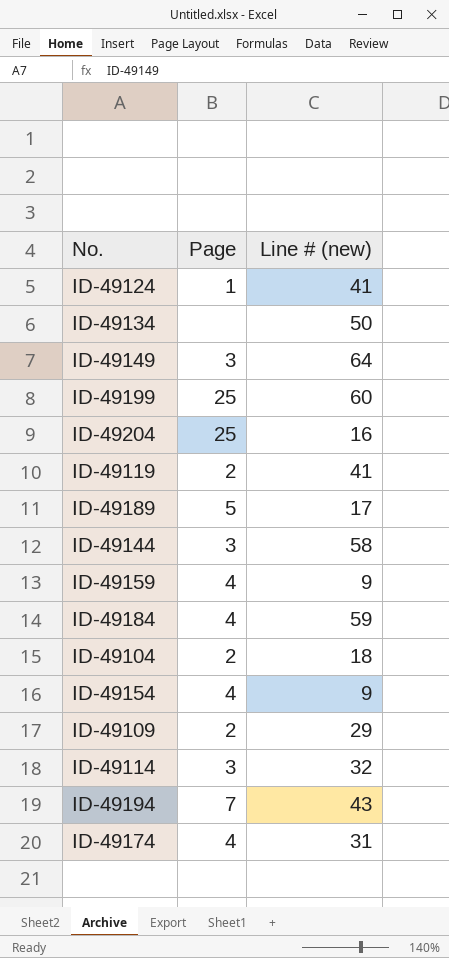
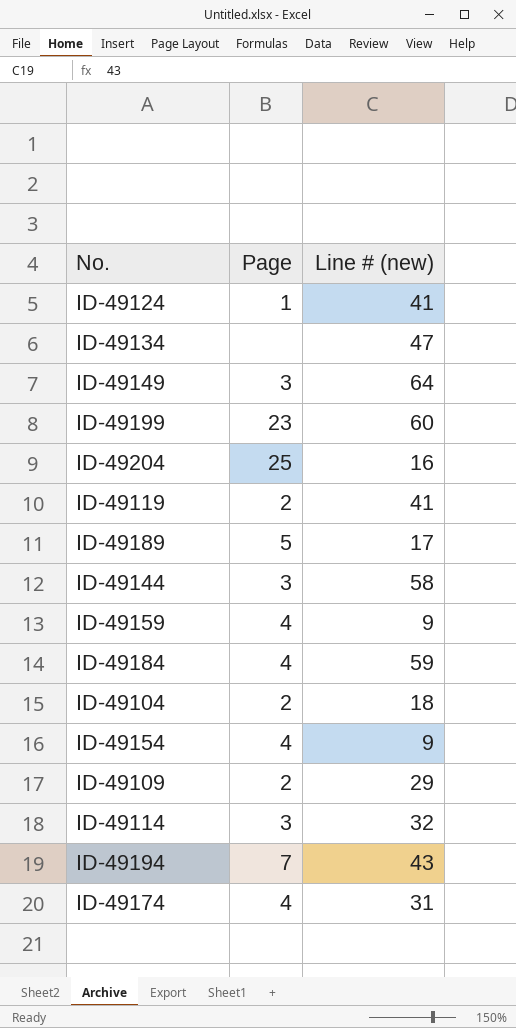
ID-49134 | Line # (new): 50 -> 47
ID-49199 | Page: 25 -> 23

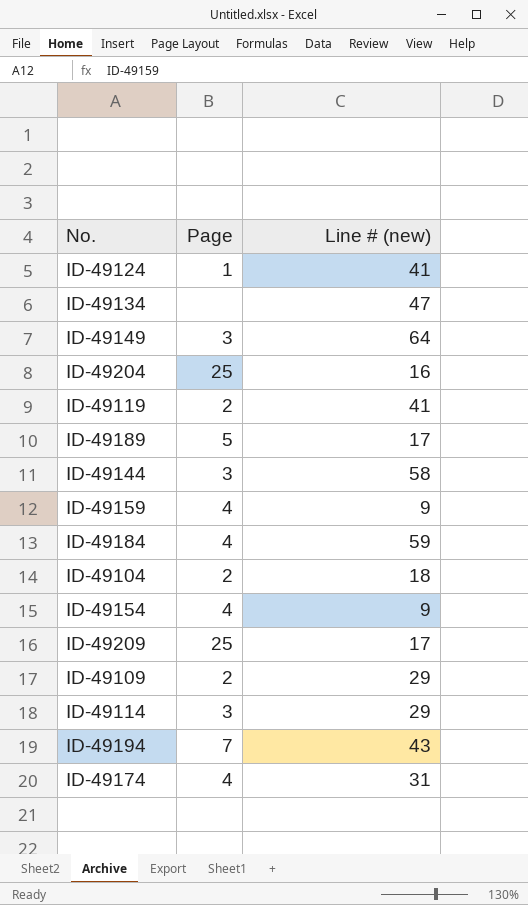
row ID-49199: 23 | 60 -> none
row ID-49209: none -> 25 | 17
ID-49114 | Line # (new): 32 -> 29

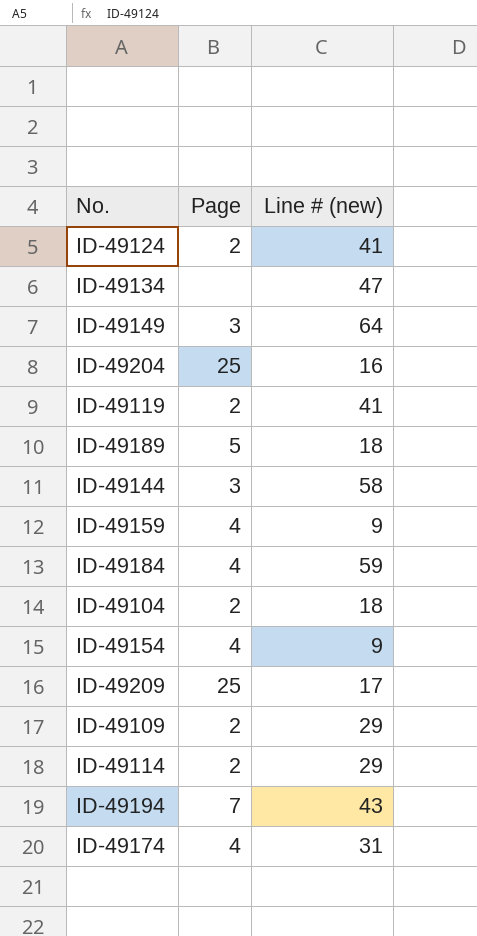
ID-49124 | Page: 1 -> 2
ID-49189 | Line # (new): 17 -> 18
ID-49114 | Page: 3 -> 2

